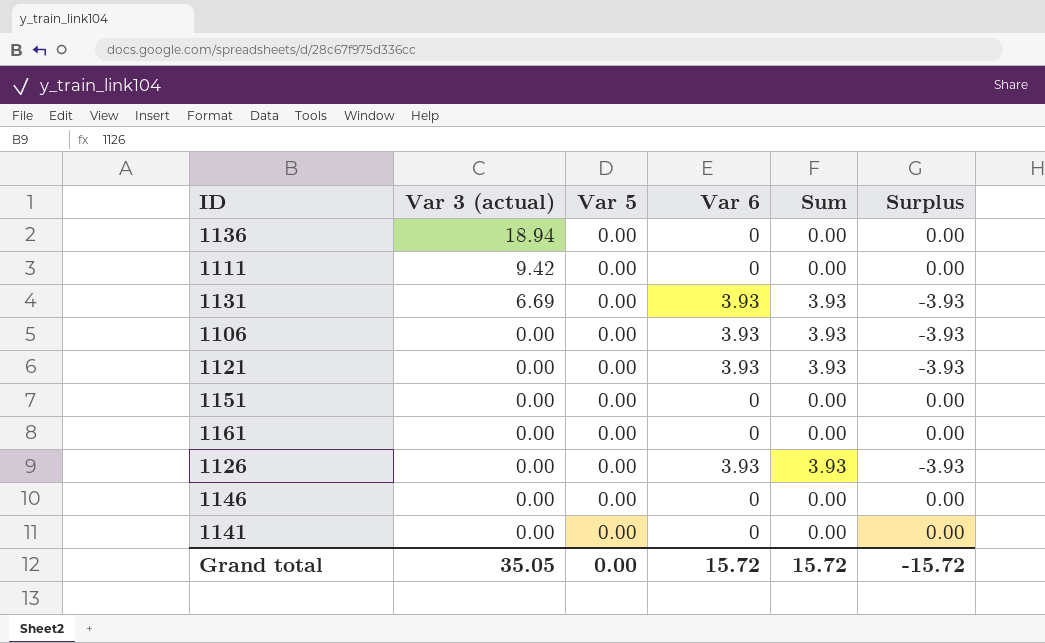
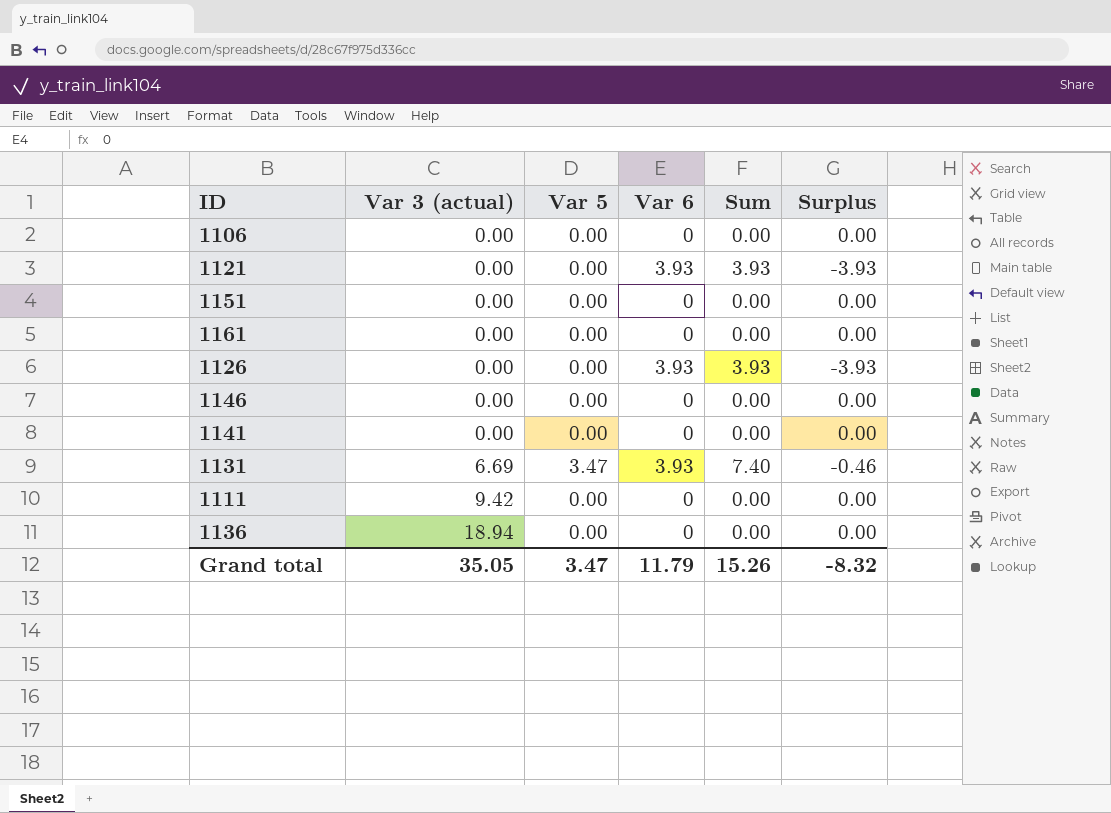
row order: Var 3 (actual) descending -> Var 3 (actual) ascending
1106 | Var 6: 3.93 -> 0
1106 | Sum: 3.93 -> 0.00
1106 | Surplus: -3.93 -> 0.00
1131 | Var 5: 0.00 -> 3.47
1131 | Sum: 3.93 -> 7.40
1131 | Surplus: -3.93 -> -0.46
Grand total | Var 5: 0.00 -> 3.47
Grand total | Var 6: 15.72 -> 11.79
Grand total | Sum: 15.72 -> 15.26
Grand total | Surplus: -15.72 -> -8.32

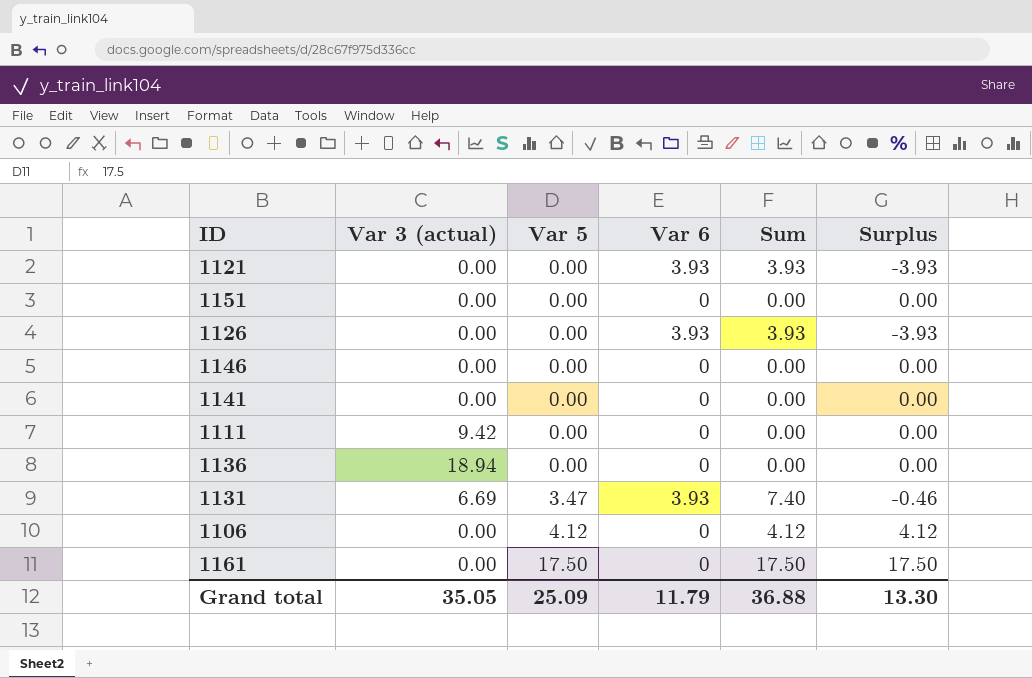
row order: Var 3 (actual) ascending -> Var 5 ascending
1106 | Var 5: 0.00 -> 4.12
1106 | Sum: 0.00 -> 4.12
1106 | Surplus: 0.00 -> 4.12
1161 | Var 5: 0.00 -> 17.50
1161 | Sum: 0.00 -> 17.50
1161 | Surplus: 0.00 -> 17.50
Grand total | Var 5: 3.47 -> 25.09
Grand total | Sum: 15.26 -> 36.88
Grand total | Surplus: -8.32 -> 13.30

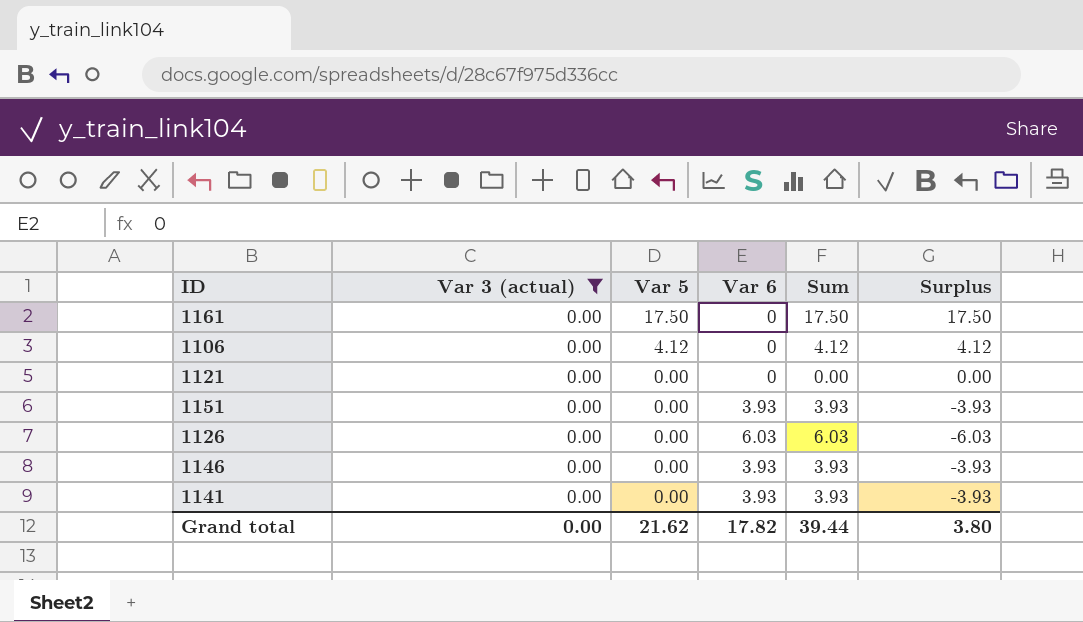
filter: none -> Var 3 (actual) = 0.00
row order: Var 5 ascending -> Var 5 descending
1121 | Var 6: 3.93 -> 0
1121 | Sum: 3.93 -> 0.00
1121 | Surplus: -3.93 -> 0.00
1151 | Var 6: 0 -> 3.93
1151 | Sum: 0.00 -> 3.93
1151 | Surplus: 0.00 -> -3.93
1126 | Var 6: 3.93 -> 6.03
1126 | Sum: 3.93 -> 6.03
1126 | Surplus: -3.93 -> -6.03
1146 | Var 6: 0 -> 3.93
1146 | Sum: 0.00 -> 3.93
1146 | Surplus: 0.00 -> -3.93
1141 | Var 6: 0 -> 3.93
1141 | Sum: 0.00 -> 3.93
1141 | Surplus: 0.00 -> -3.93
Grand total | Var 3 (actual): 35.05 -> 0.00
Grand total | Var 5: 25.09 -> 21.62
Grand total | Var 6: 11.79 -> 17.82
Grand total | Sum: 36.88 -> 39.44
Grand total | Surplus: 13.30 -> 3.80

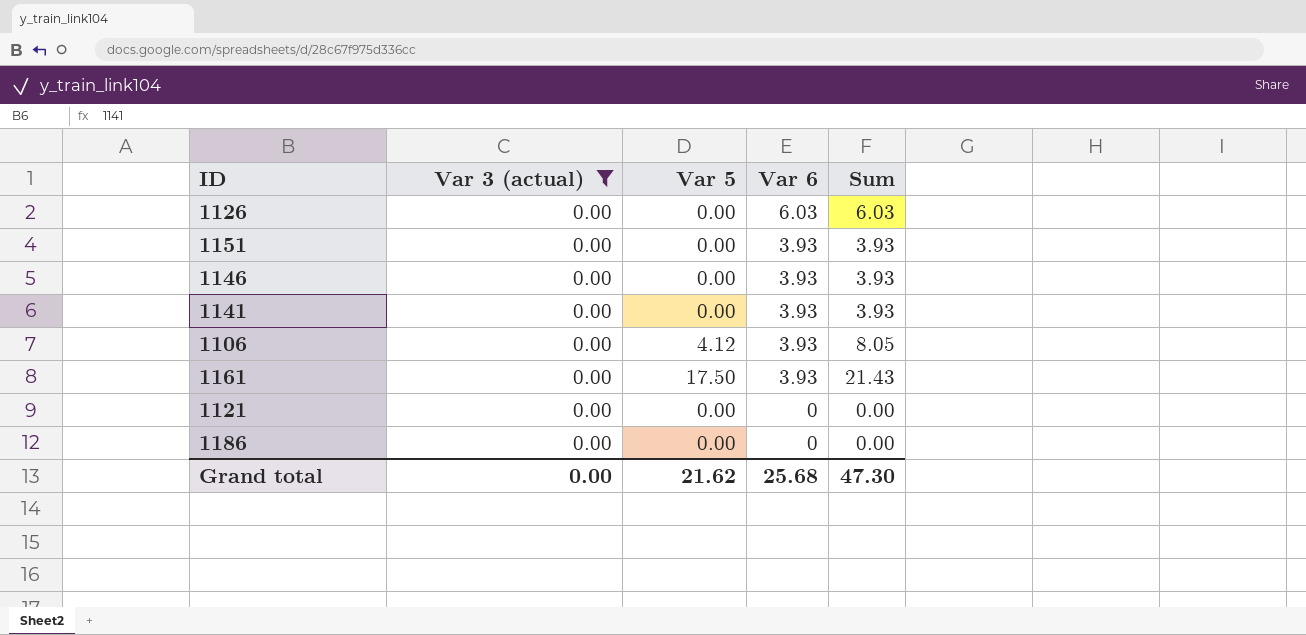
row order: Var 5 descending -> Var 6 descending
column Surplus | formula: [Var 5] - [Var 6] -> none
1106 | Var 6: 0 -> 3.93
1106 | Sum: 4.12 -> 8.05
1161 | Var 6: 0 -> 3.93
1161 | Sum: 17.50 -> 21.43
row 1186: none -> 0.00 | 0.00 | 0 | 0.00
Grand total | Var 6: 17.82 -> 25.68
Grand total | Sum: 39.44 -> 47.30

